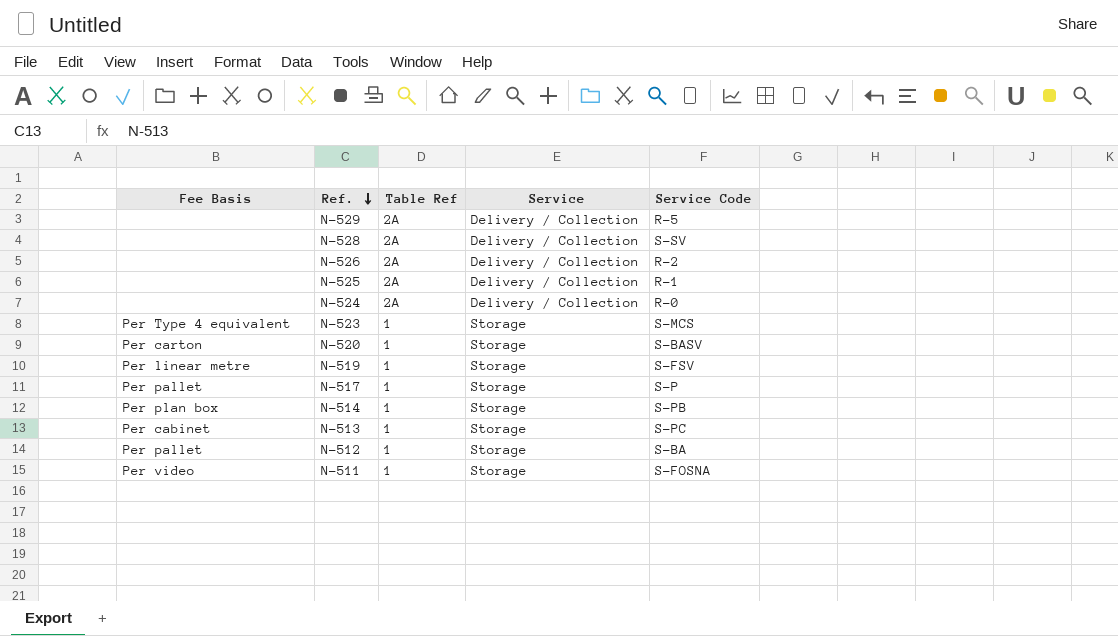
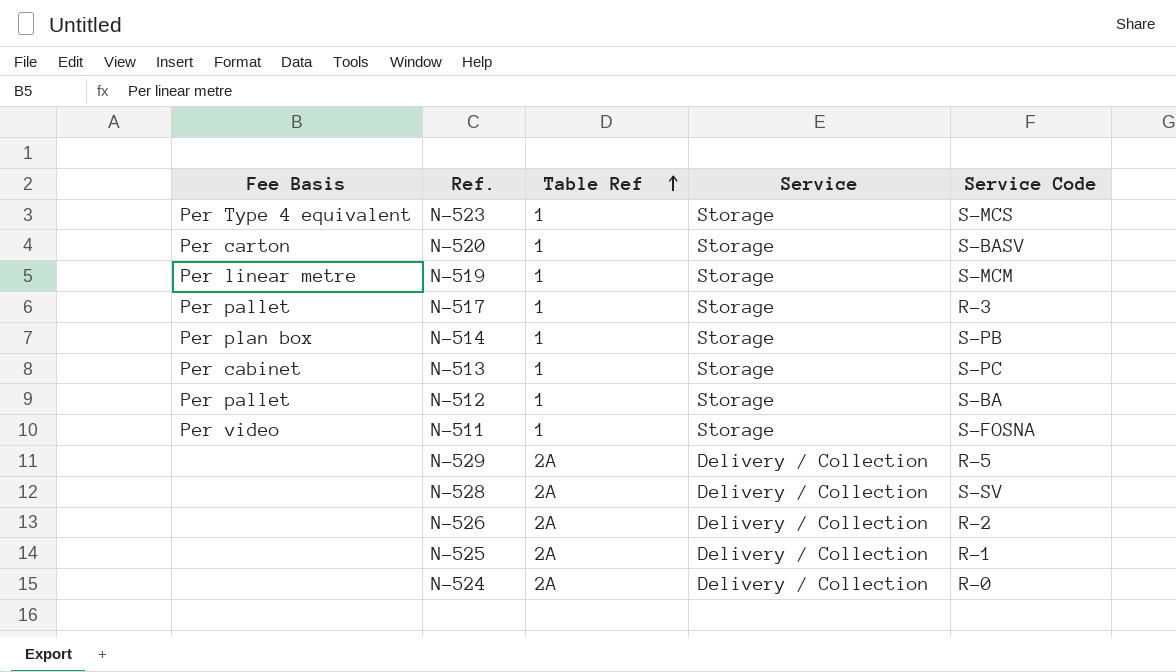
row order: Ref. descending -> Table Ref ascending
N-519 | Service Code: S-FSV -> S-MCM
N-517 | Service Code: S-P -> R-3

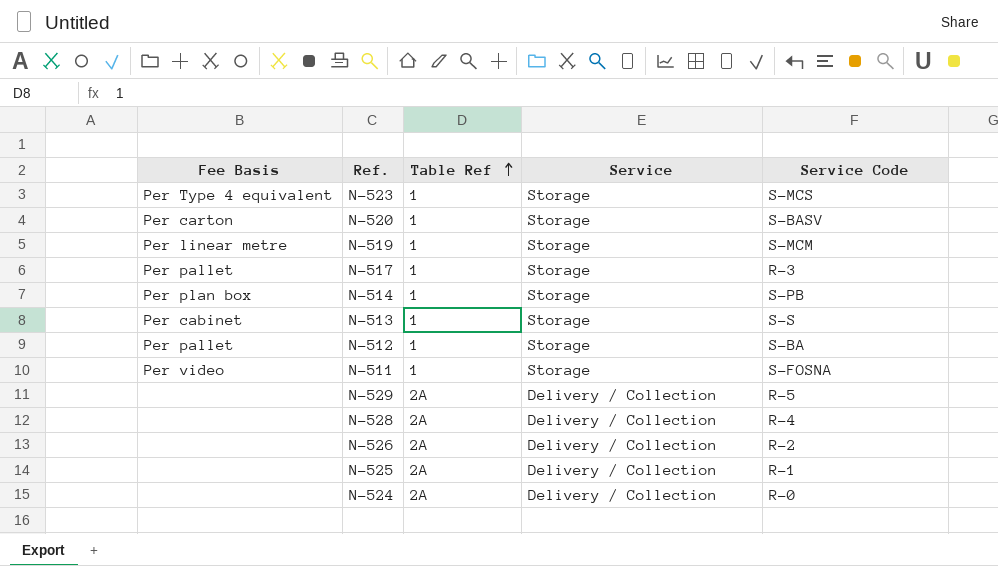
N-513 | Service Code: S-PC -> S-S
N-528 | Service Code: S-SV -> R-4

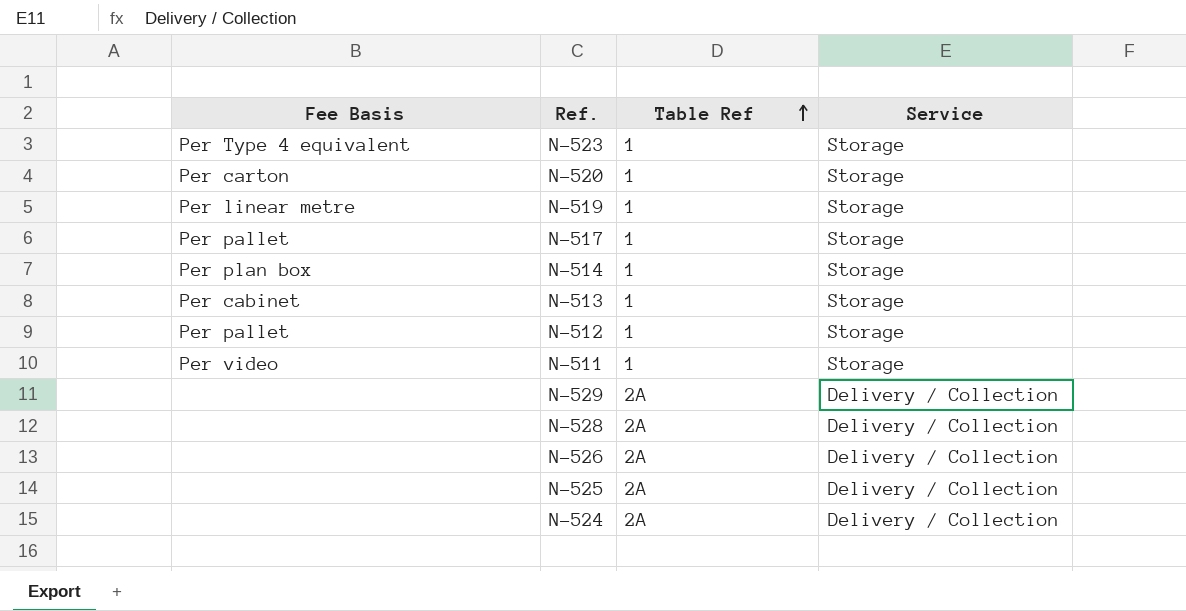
column Service Code | position: 5 -> none

